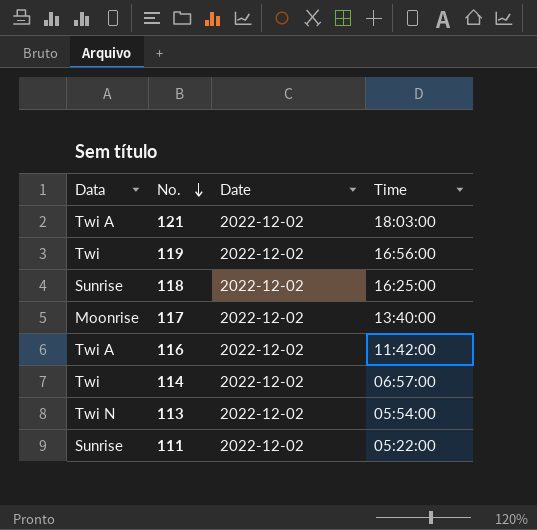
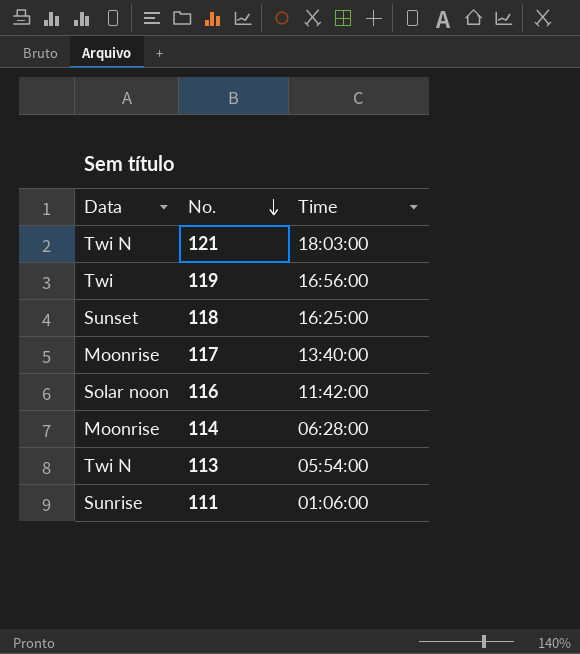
column Date | position: 3 -> none
121 | Data: Twi A -> Twi N
118 | Data: Sunrise -> Sunset
116 | Data: Twi A -> Solar noon
114 | Data: Twi -> Moonrise
114 | Time: 06:57:00 -> 06:28:00
111 | Time: 05:22:00 -> 01:06:00

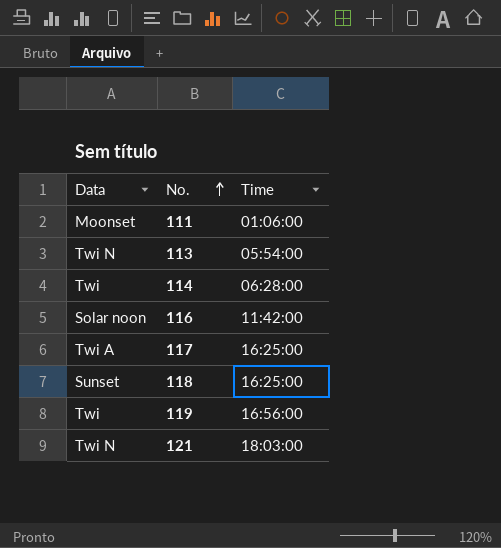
row order: No. descending -> No. ascending
111 | Data: Sunrise -> Moonset
114 | Data: Moonrise -> Twi
117 | Data: Moonrise -> Twi A
117 | Time: 13:40:00 -> 16:25:00

